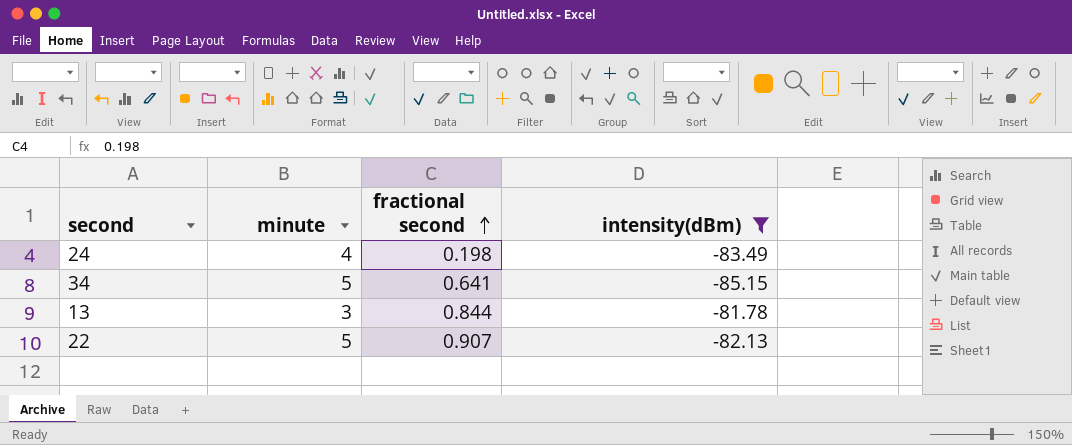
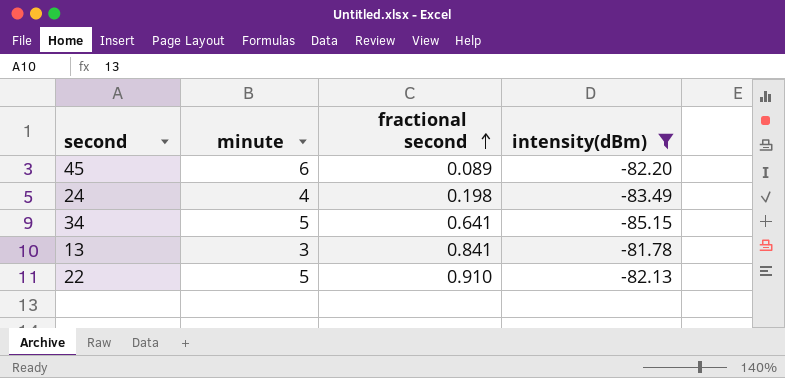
row 45: none -> 6 | 0.089 | -82.20
13 | fractional second: 0.844 -> 0.841
22 | fractional second: 0.907 -> 0.910

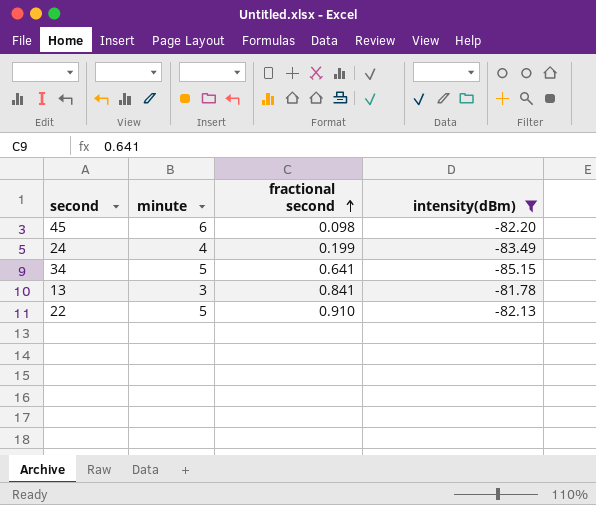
45 | fractional second: 0.089 -> 0.098
24 | fractional second: 0.198 -> 0.199

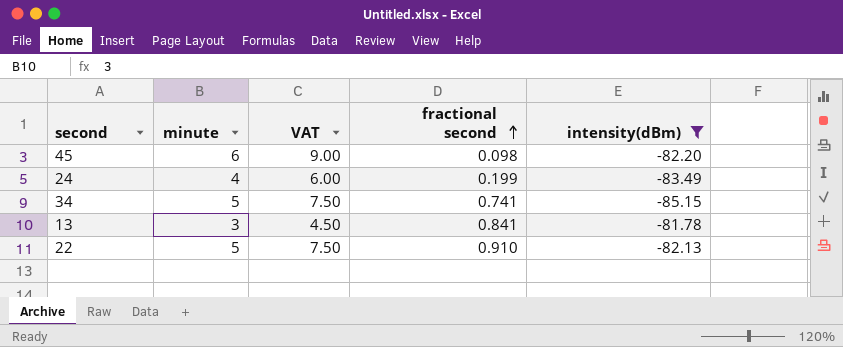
column VAT | formula: none -> [minute] * 1.5
34 | fractional second: 0.641 -> 0.741

